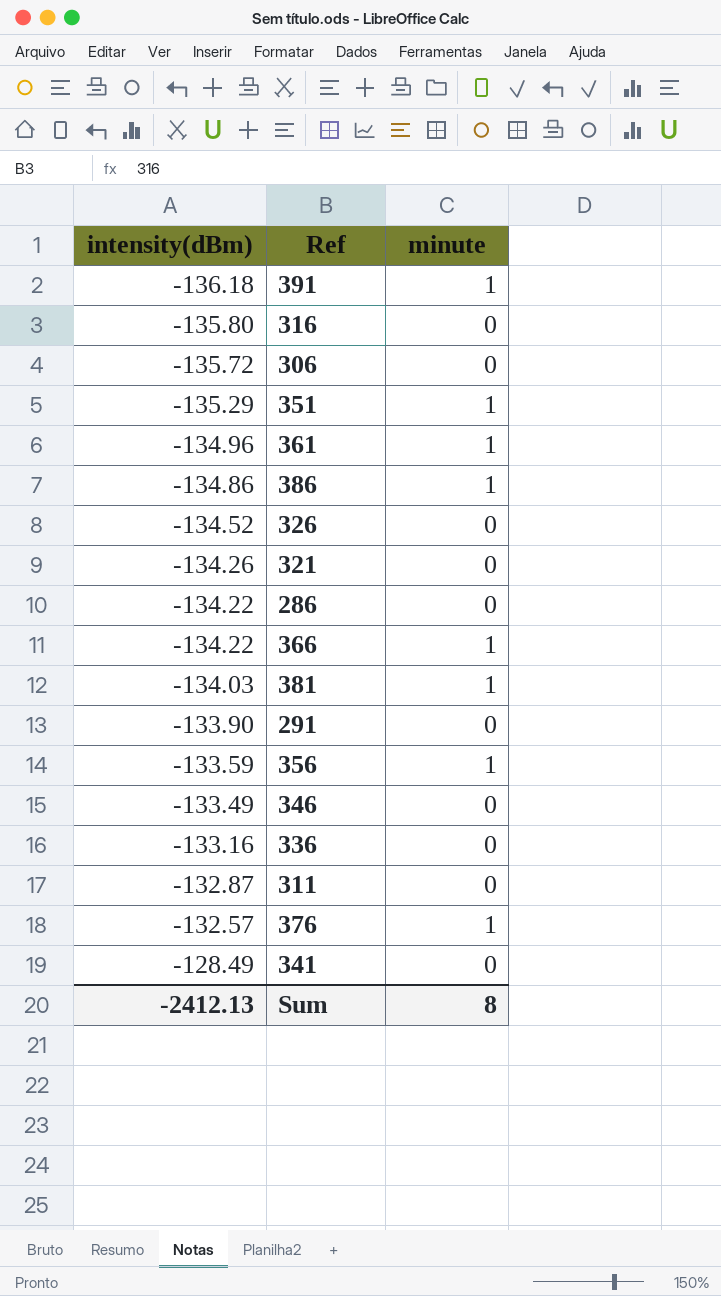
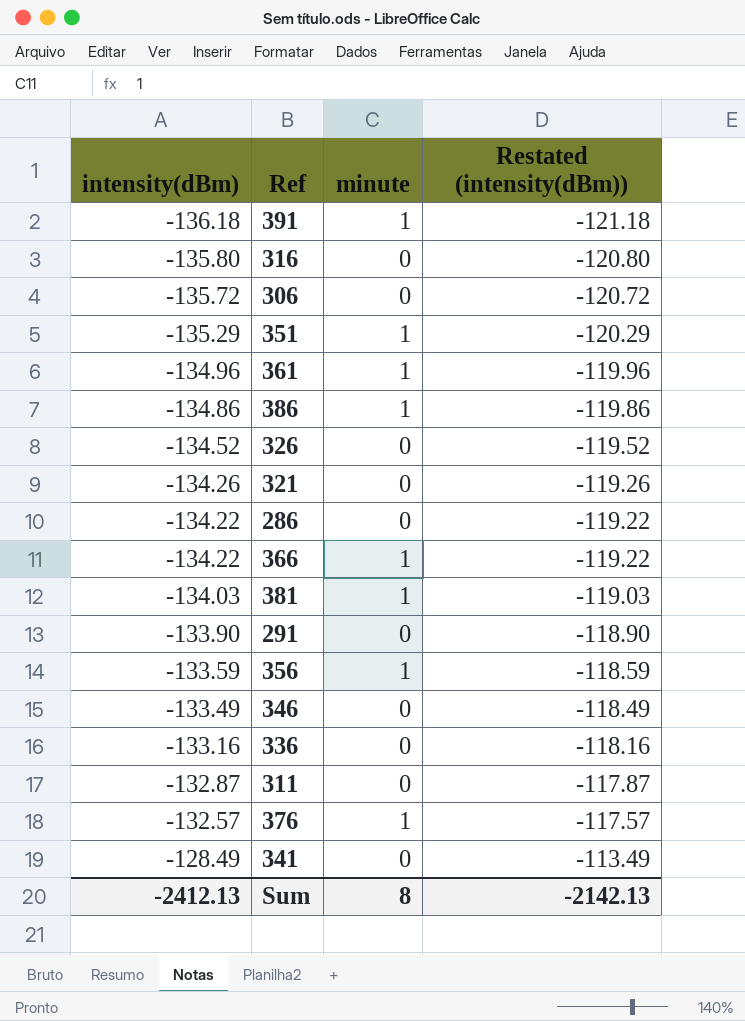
column Restated (intensity(dBm)) | formula: none -> [intensity(dBm)] + 15

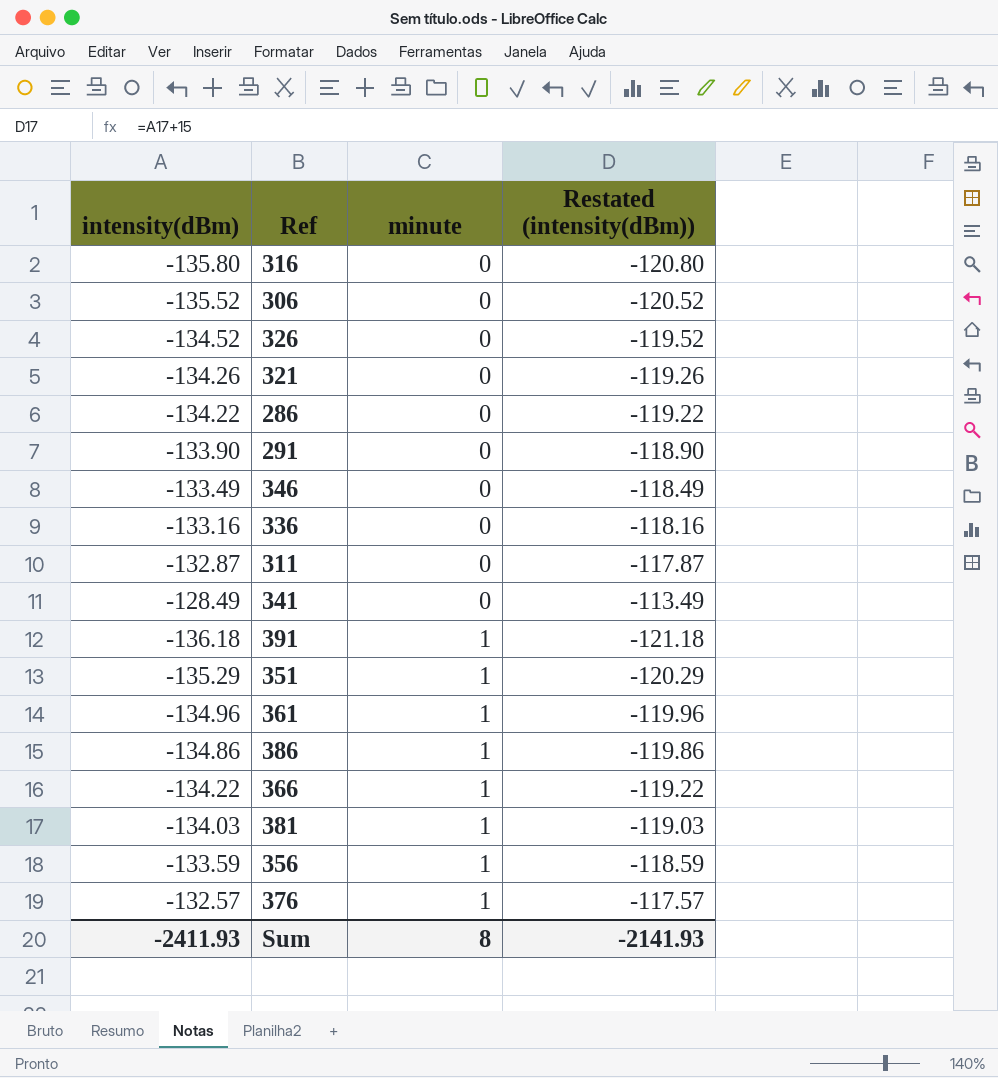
row order: intensity(dBm) ascending -> minute ascending
306 | intensity(dBm): -135.72 -> -135.52
306 | Restated (intensity(dBm)): -120.72 -> -120.52
Sum | intensity(dBm): -2412.13 -> -2411.93
Sum | Restated (intensity(dBm)): -2142.13 -> -2141.93

